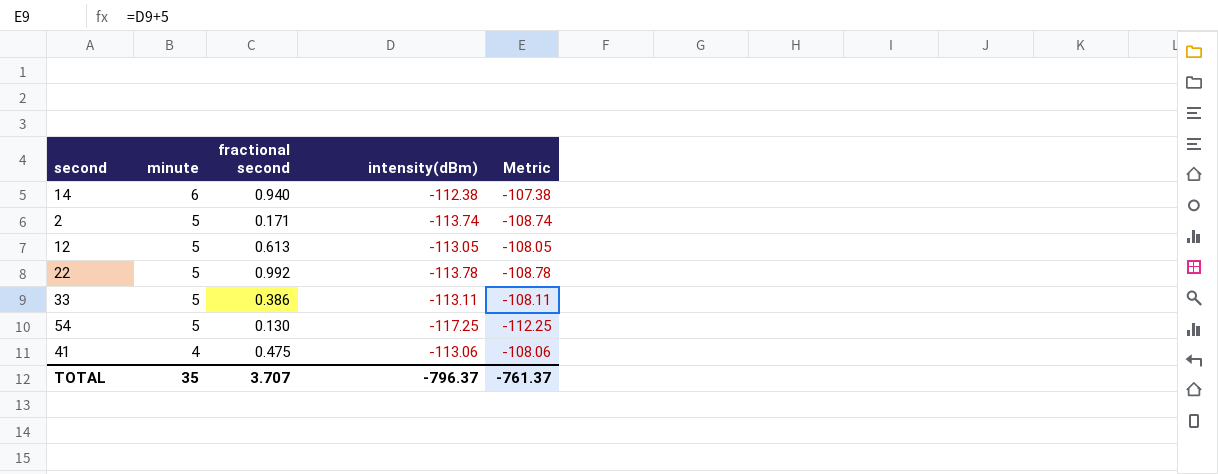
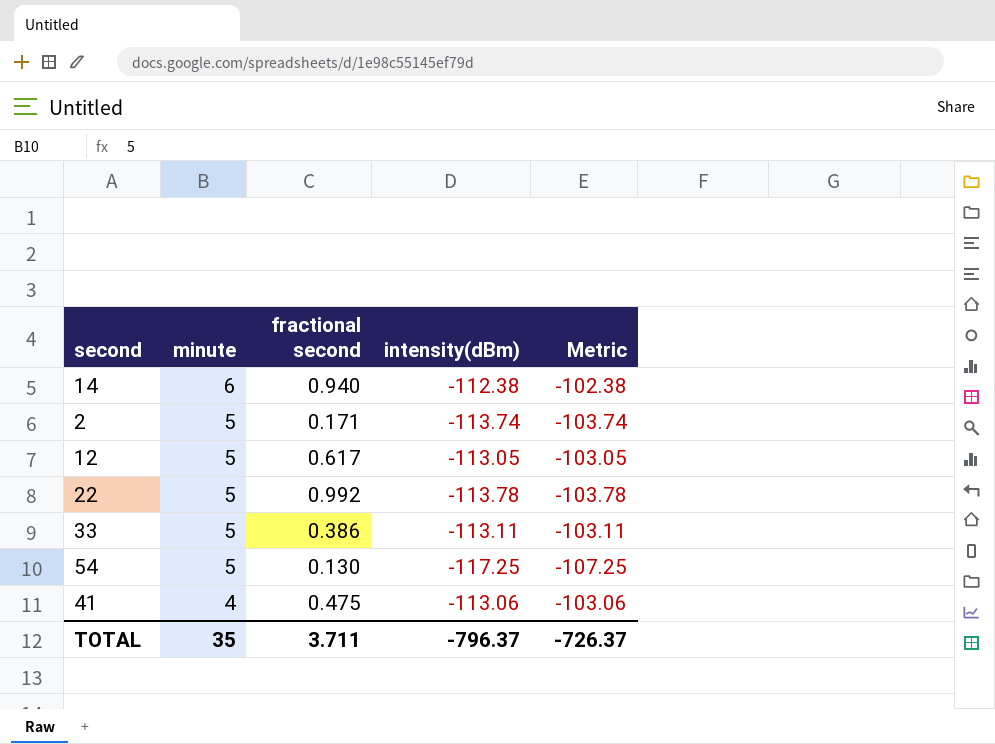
column Metric | formula: [intensity(dBm)] + 5 -> [intensity(dBm)] + 10
12 | fractional second: 0.613 -> 0.617
TOTAL | fractional second: 3.707 -> 3.711
TOTAL | Metric: -761.37 -> -726.37

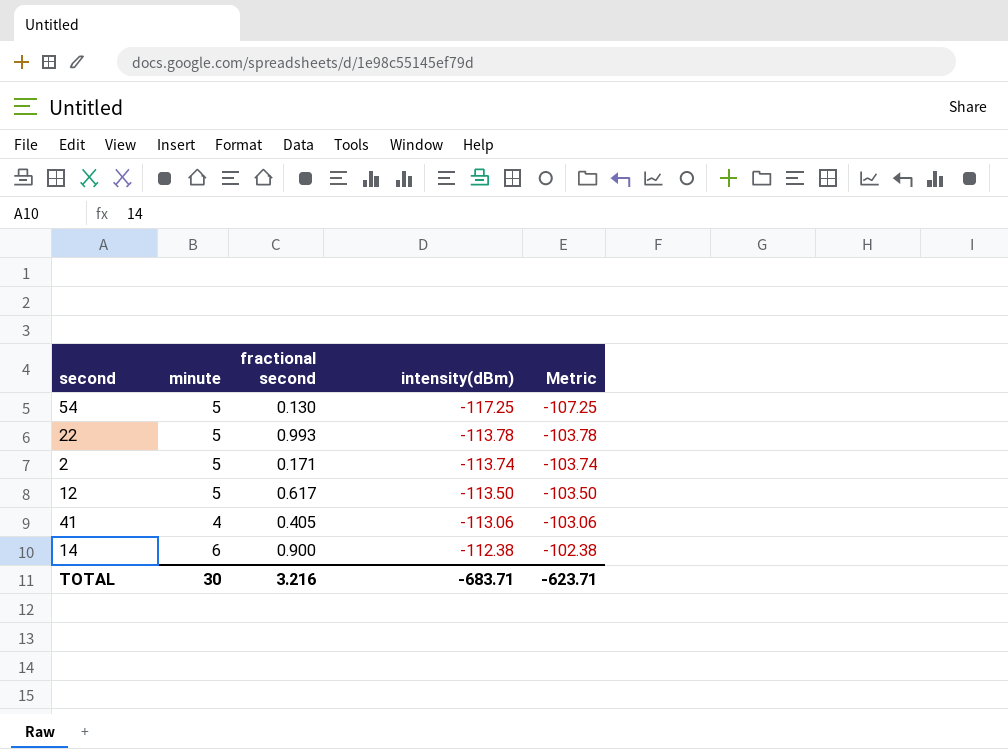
row order: minute descending -> intensity(dBm) ascending
row 33: 5 | 0.386 | -113.11 | -103.11 -> none
22 | fractional second: 0.992 -> 0.993
12 | intensity(dBm): -113.05 -> -113.50
12 | Metric: -103.05 -> -103.50
41 | fractional second: 0.475 -> 0.405
14 | fractional second: 0.940 -> 0.900
TOTAL | minute: 35 -> 30
TOTAL | fractional second: 3.711 -> 3.216
TOTAL | intensity(dBm): -796.37 -> -683.71
TOTAL | Metric: -726.37 -> -623.71

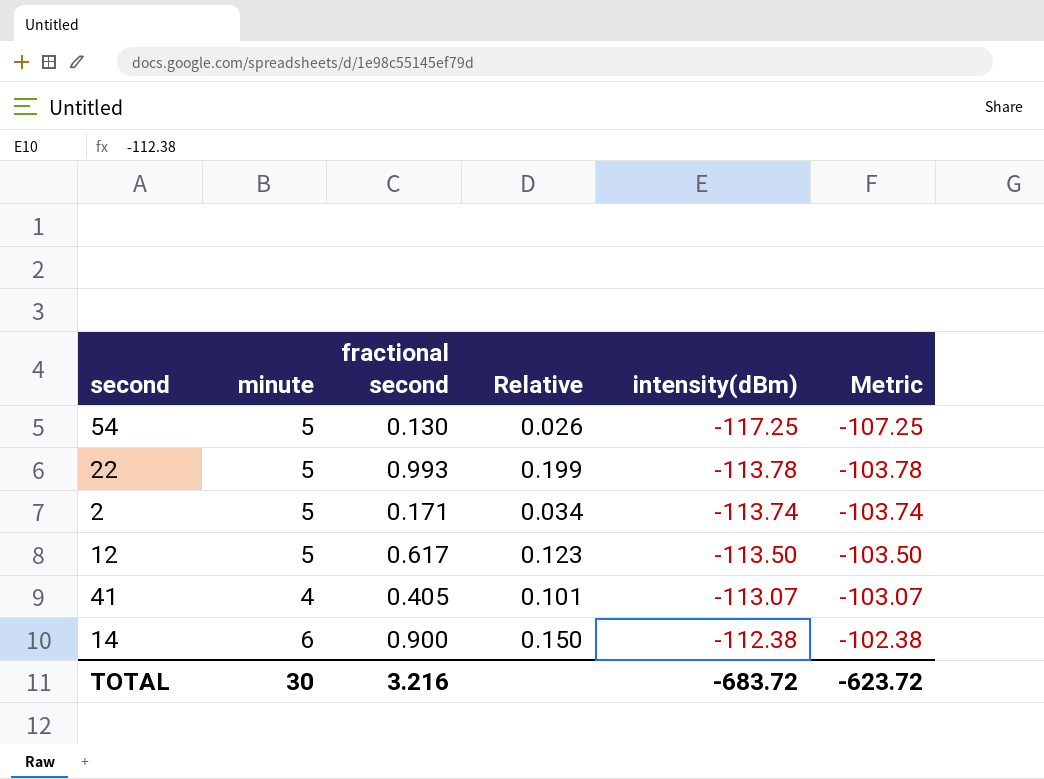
column Relative | formula: none -> [fractional second] / [minute]
41 | intensity(dBm): -113.06 -> -113.07
41 | Metric: -103.06 -> -103.07
TOTAL | intensity(dBm): -683.71 -> -683.72
TOTAL | Metric: -623.71 -> -623.72

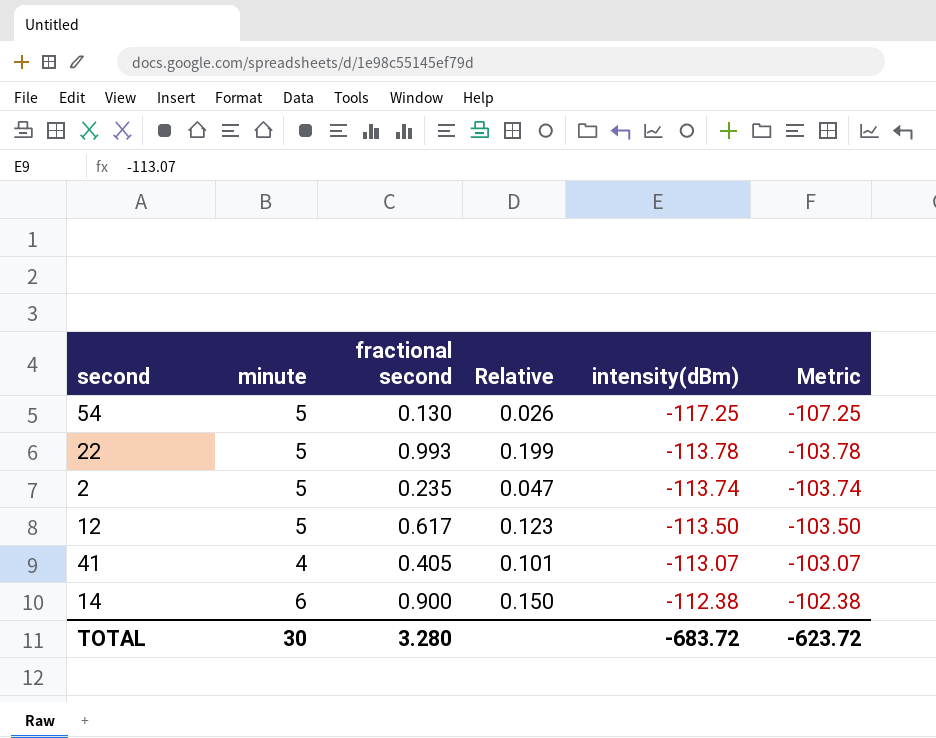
2 | fractional second: 0.171 -> 0.235
2 | Relative: 0.034 -> 0.047
TOTAL | fractional second: 3.216 -> 3.280

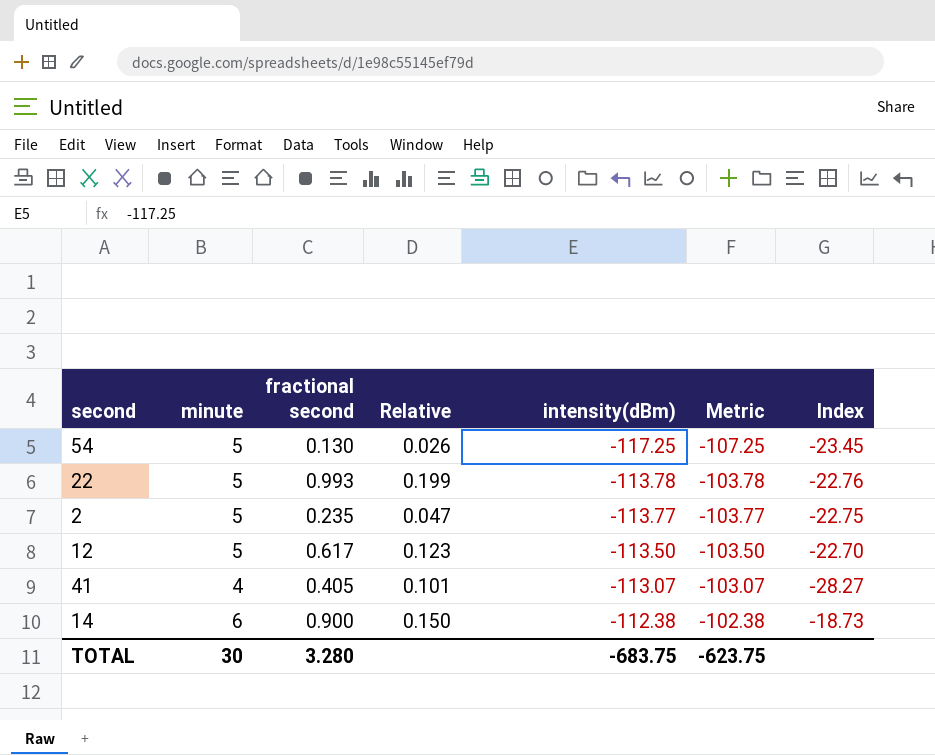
column Index | formula: none -> [intensity(dBm)] / [minute]
2 | intensity(dBm): -113.74 -> -113.77
2 | Metric: -103.74 -> -103.77
TOTAL | intensity(dBm): -683.72 -> -683.75
TOTAL | Metric: -623.72 -> -623.75

